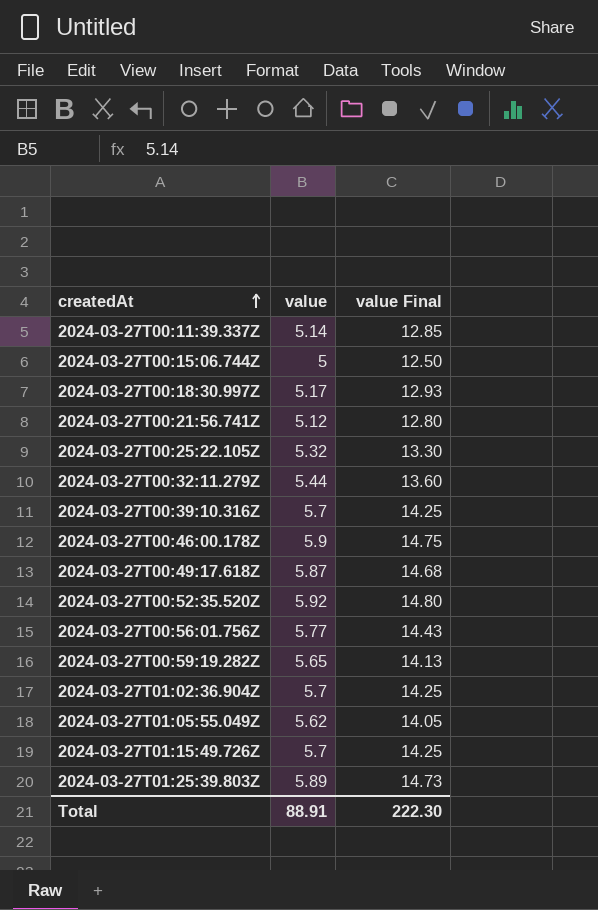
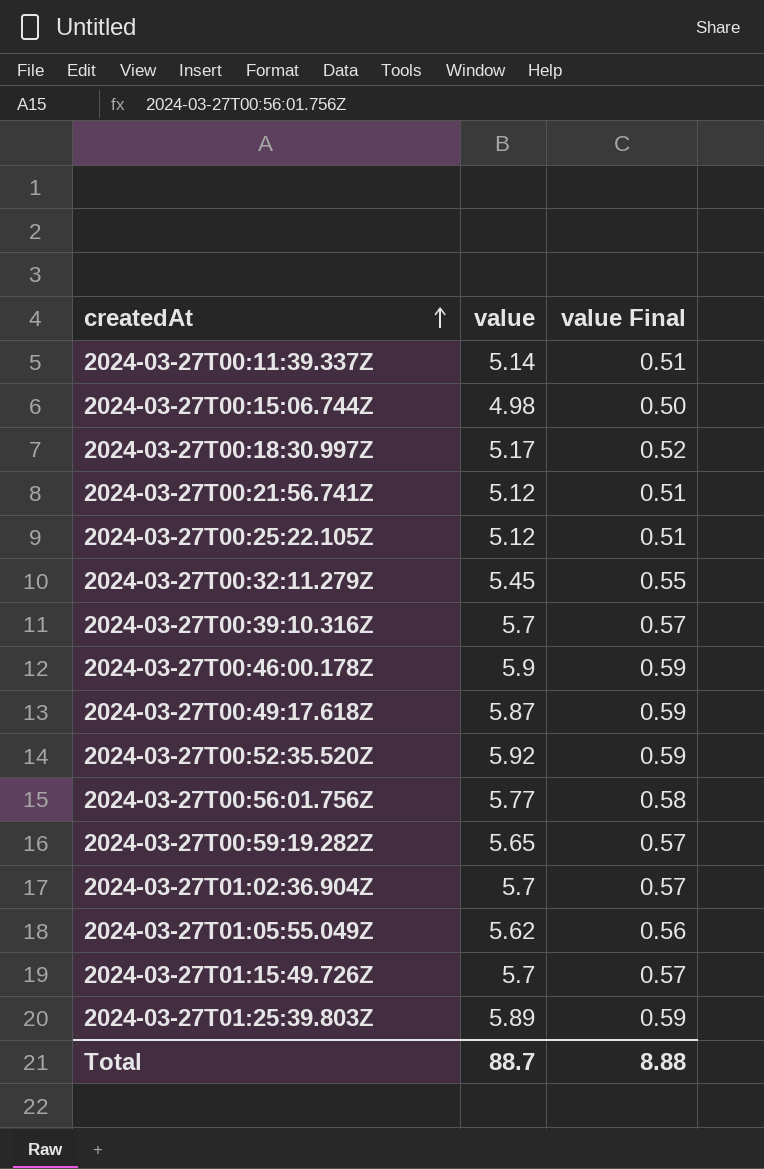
column value Final | formula: [value] * 2.5 -> [value] * 0.1
2024-03-27T00:15:06.744Z | value: 5 -> 4.98
2024-03-27T00:25:22.105Z | value: 5.32 -> 5.12
2024-03-27T00:32:11.279Z | value: 5.44 -> 5.45
Total | value: 88.91 -> 88.7
Total | value Final: 222.30 -> 8.88

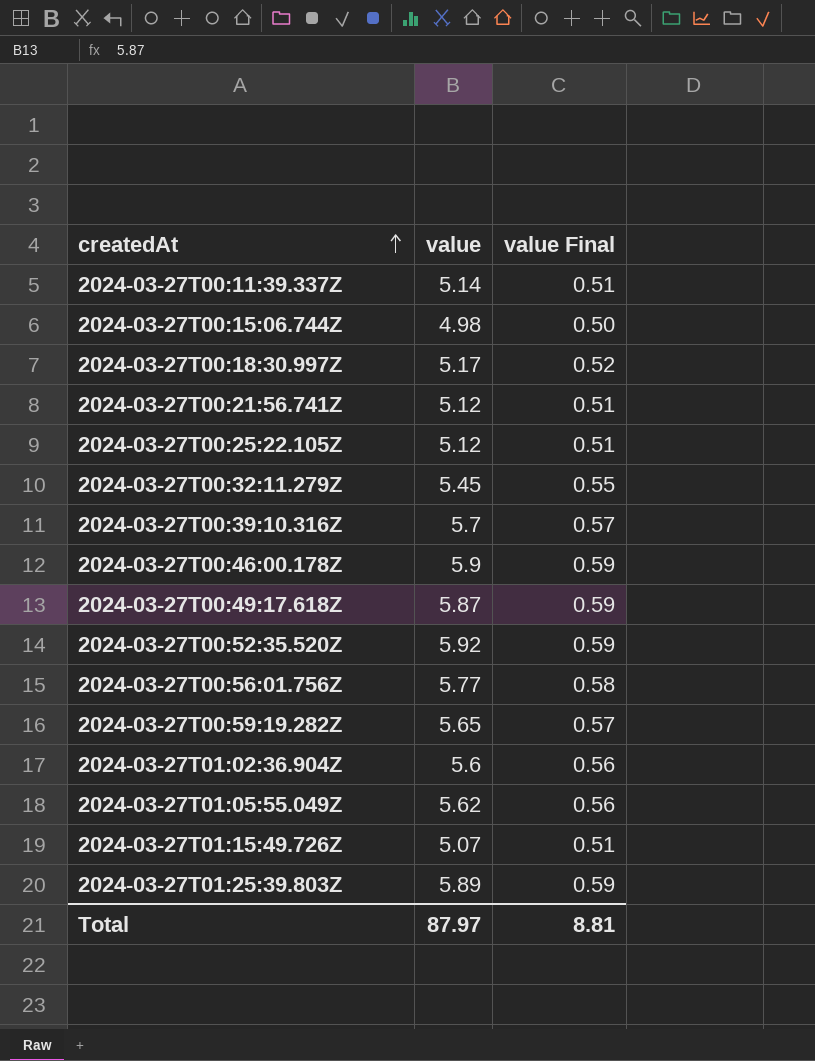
2024-03-27T01:02:36.904Z | value: 5.7 -> 5.6
2024-03-27T01:02:36.904Z | value Final: 0.57 -> 0.56
2024-03-27T01:15:49.726Z | value: 5.7 -> 5.07
2024-03-27T01:15:49.726Z | value Final: 0.57 -> 0.51
Total | value: 88.7 -> 87.97
Total | value Final: 8.88 -> 8.81

